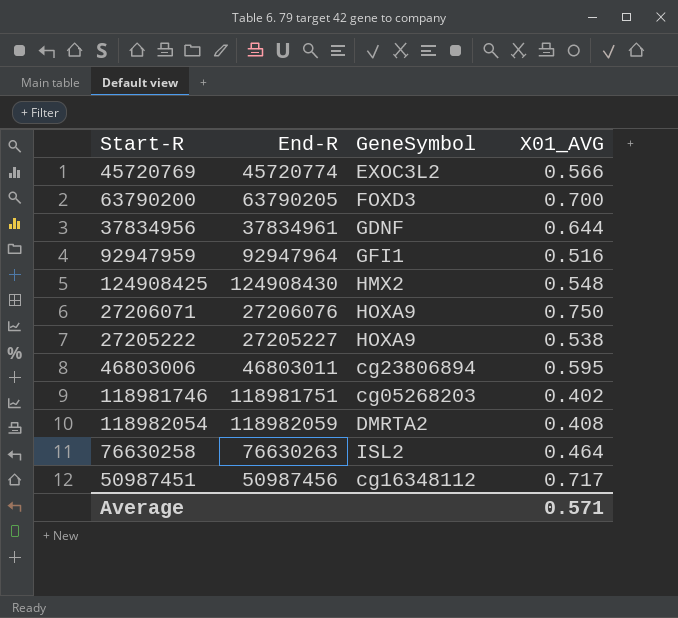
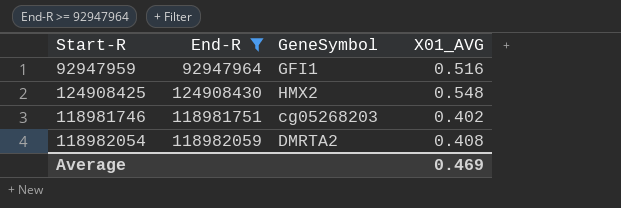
filter: none -> End-R >= 92947964
Average | X01_AVG: 0.571 -> 0.469

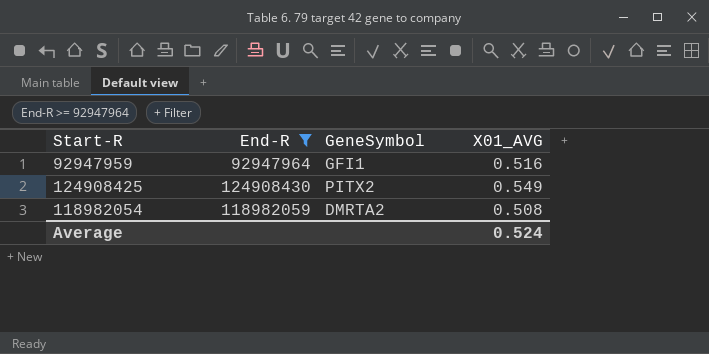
row 118981746: 118981751 | cg05268203 | 0.402 -> none
124908425 | GeneSymbol: HMX2 -> PITX2
124908425 | X01_AVG: 0.548 -> 0.549
118982054 | X01_AVG: 0.408 -> 0.508
Average | X01_AVG: 0.469 -> 0.524

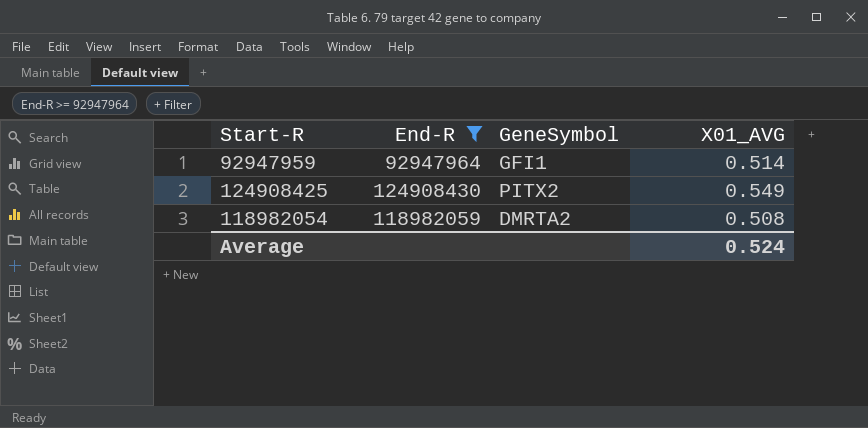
92947959 | X01_AVG: 0.516 -> 0.514

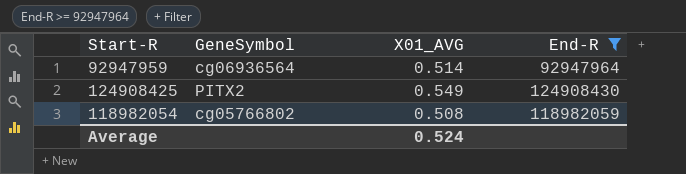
column End-R | position: 2 -> 4
92947959 | GeneSymbol: GFI1 -> cg06936564
118982054 | GeneSymbol: DMRTA2 -> cg05766802

